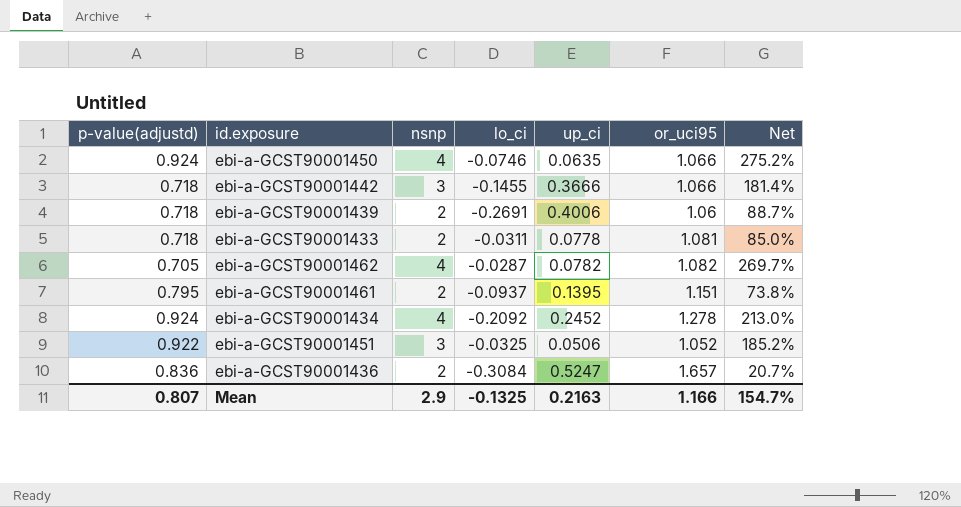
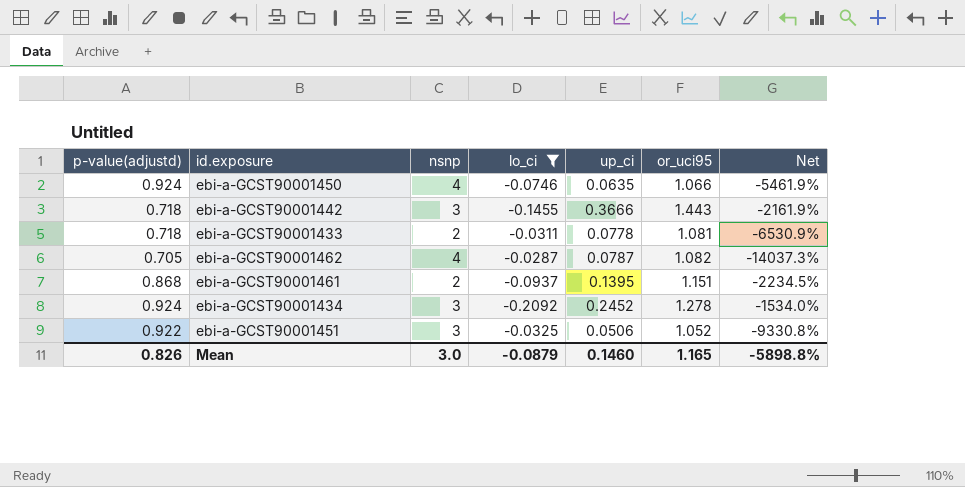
filter: none -> lo_ci >= -0.2092
column Net | formula: ([nsnp] - [or_uci95]) / [or_uci95] -> ([nsnp] - [lo_ci]) / [lo_ci]
ebi-a-GCST90001442 | or_uci95: 1.066 -> 1.443
ebi-a-GCST90001462 | up_ci: 0.0782 -> 0.0787
ebi-a-GCST90001461 | p-value(adjustd): 0.795 -> 0.868
ebi-a-GCST90001434 | nsnp: 4 -> 3
Mean | p-value(adjustd): 0.807 -> 0.826
Mean | nsnp: 2.9 -> 3.0
Mean | lo_ci: -0.1325 -> -0.0879
Mean | up_ci: 0.2163 -> 0.1460
Mean | or_uci95: 1.166 -> 1.165
Mean | Net: 154.7% -> -5898.8%

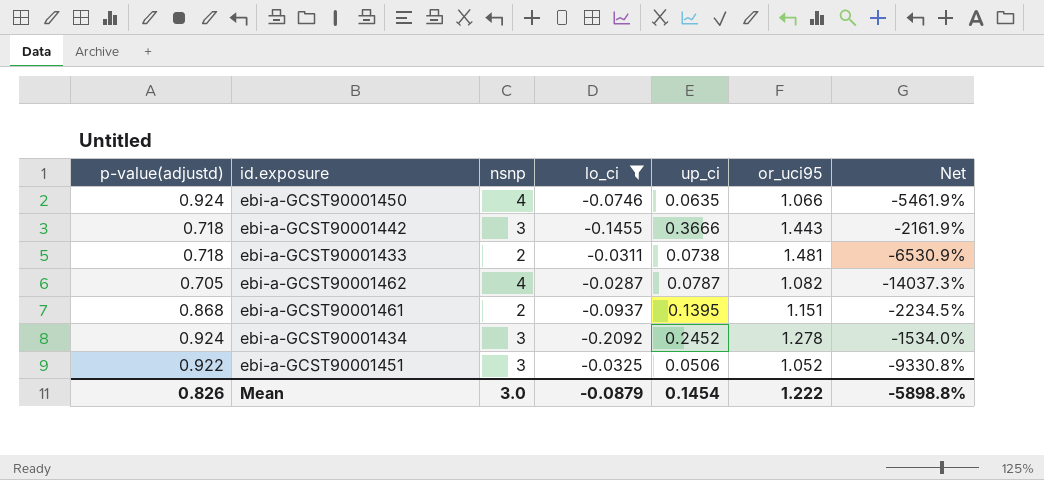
ebi-a-GCST90001433 | up_ci: 0.0778 -> 0.0738
ebi-a-GCST90001433 | or_uci95: 1.081 -> 1.481
Mean | up_ci: 0.1460 -> 0.1454
Mean | or_uci95: 1.165 -> 1.222

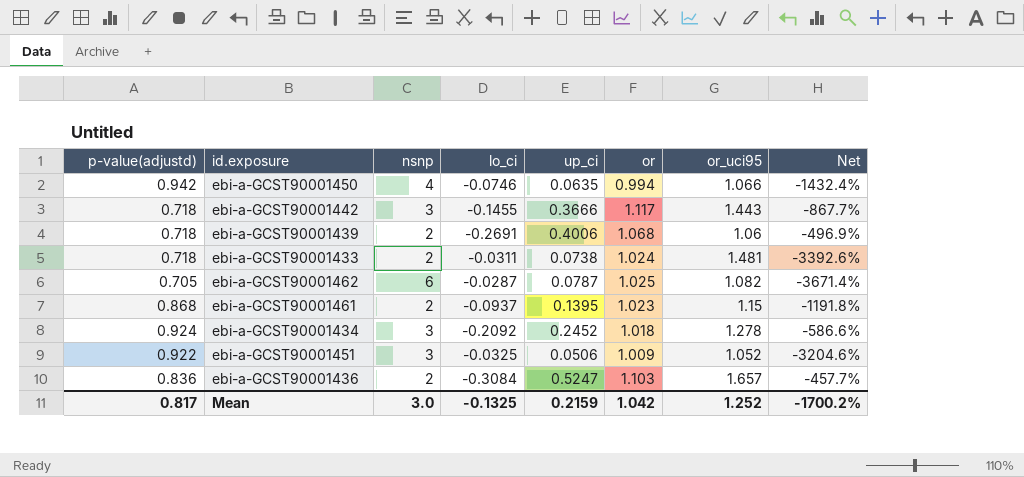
filter: lo_ci >= -0.2092 -> none
column or | position: none -> 6
column Net | formula: ([nsnp] - [lo_ci]) / [lo_ci] -> ([or] - [lo_ci]) / [lo_ci]
ebi-a-GCST90001450 | p-value(adjustd): 0.924 -> 0.942
ebi-a-GCST90001462 | nsnp: 4 -> 6
ebi-a-GCST90001461 | or_uci95: 1.151 -> 1.15
Mean | p-value(adjustd): 0.826 -> 0.817
Mean | lo_ci: -0.0879 -> -0.1325
Mean | up_ci: 0.1454 -> 0.2159
Mean | or_uci95: 1.222 -> 1.252
Mean | Net: -5898.8% -> -1700.2%

